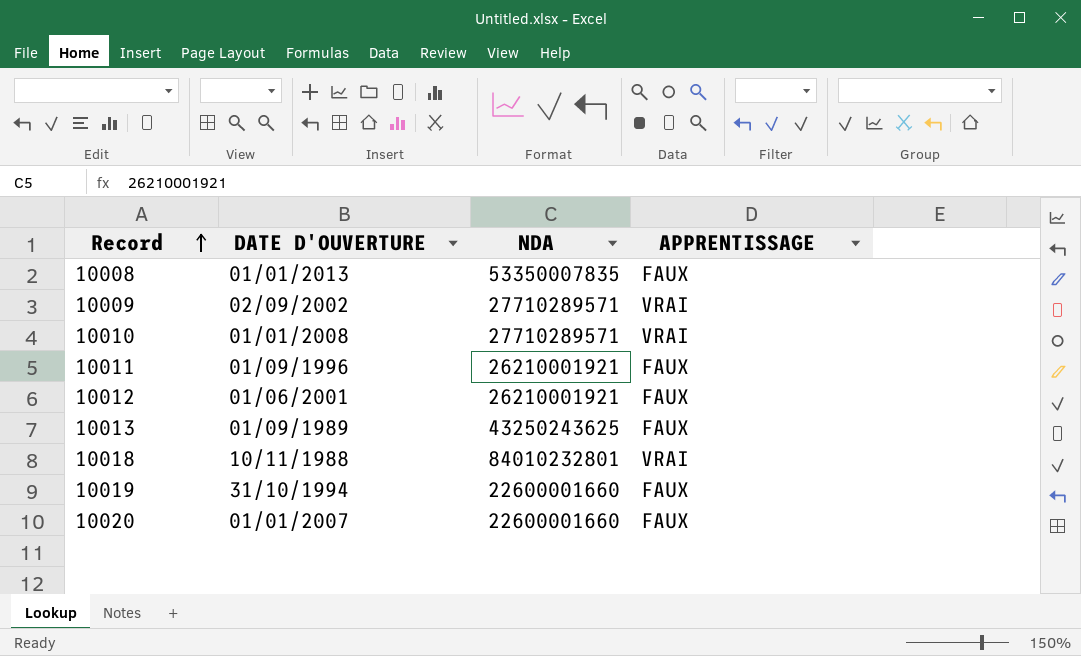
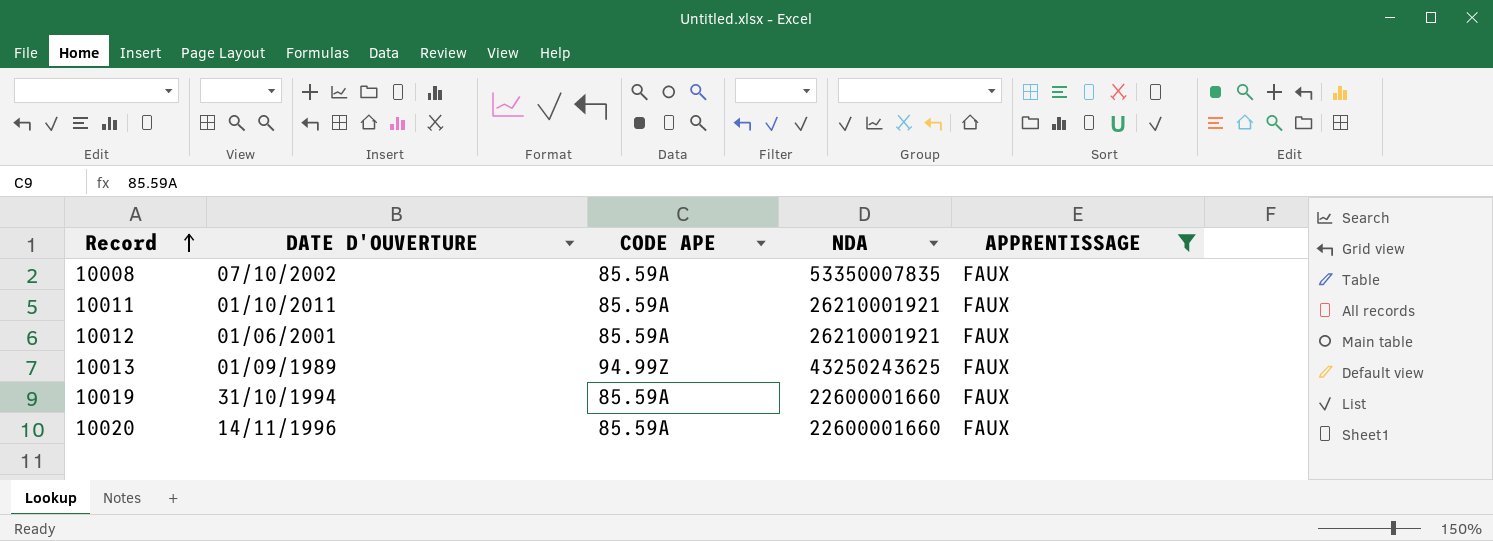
filter: none -> APPRENTISSAGE = FAUX
column CODE APE | position: none -> 3
10008 | DATE D'OUVERTURE: 01/01/2013 -> 07/10/2002
10011 | DATE D'OUVERTURE: 01/09/1996 -> 01/10/2011
10020 | DATE D'OUVERTURE: 01/01/2007 -> 14/11/1996

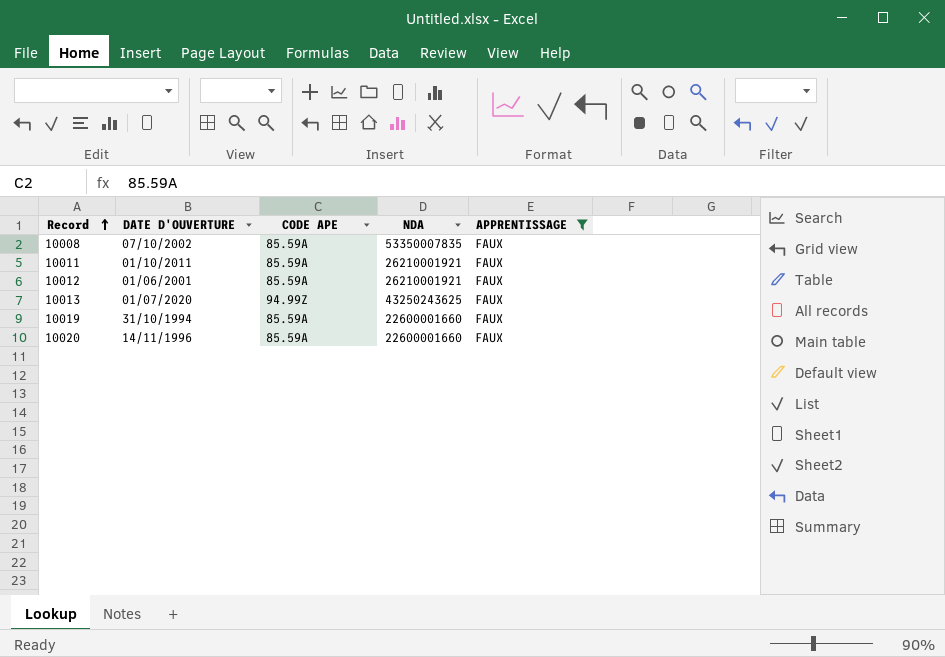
10013 | DATE D'OUVERTURE: 01/09/1989 -> 01/07/2020

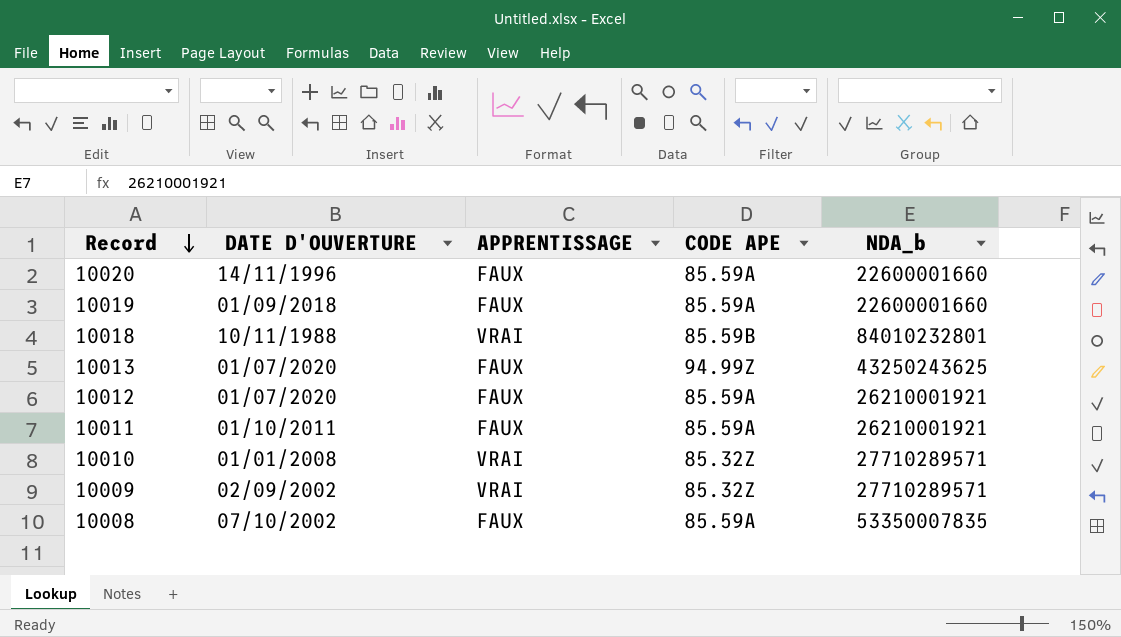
filter: APPRENTISSAGE = FAUX -> none
row order: Record ascending -> Record descending
column APPRENTISSAGE | position: 5 -> 3
column name: NDA -> NDA_b
10019 | DATE D'OUVERTURE: 31/10/1994 -> 01/09/2018
10012 | DATE D'OUVERTURE: 01/06/2001 -> 01/07/2020

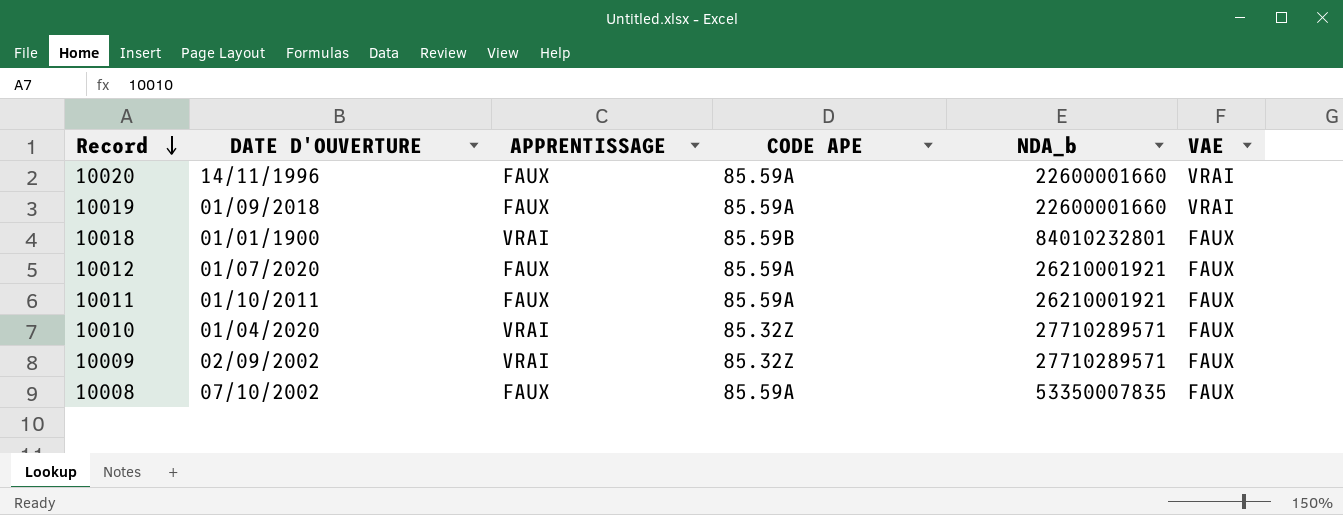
column VAE | position: none -> 6
row 10013: 01/07/2020 | FAUX | 94.99Z | 43250243625 -> none
10018 | DATE D'OUVERTURE: 10/11/1988 -> 01/01/1900
10010 | DATE D'OUVERTURE: 01/01/2008 -> 01/04/2020

